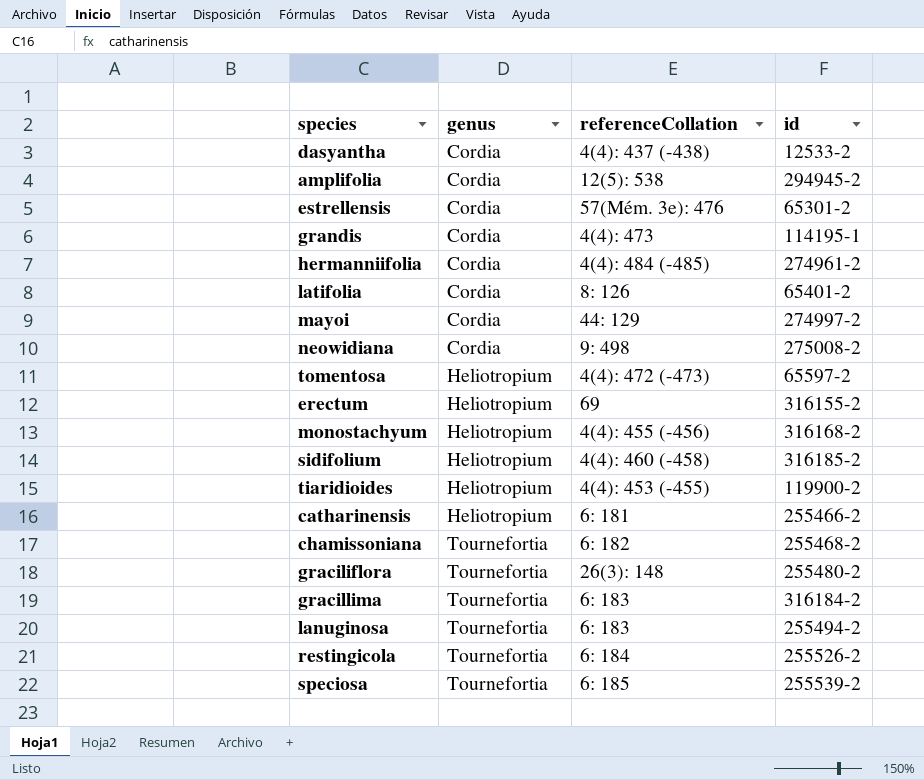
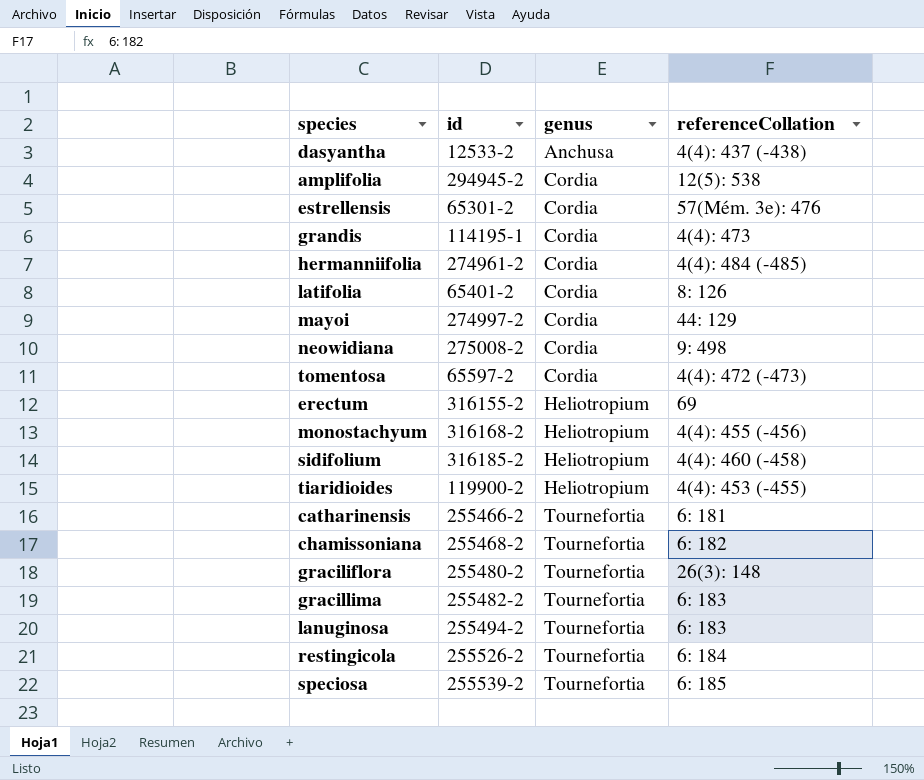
column id | position: 4 -> 2
dasyantha | genus: Cordia -> Anchusa
tomentosa | genus: Heliotropium -> Cordia
catharinensis | genus: Heliotropium -> Tournefortia
gracillima | id: 316184-2 -> 255482-2

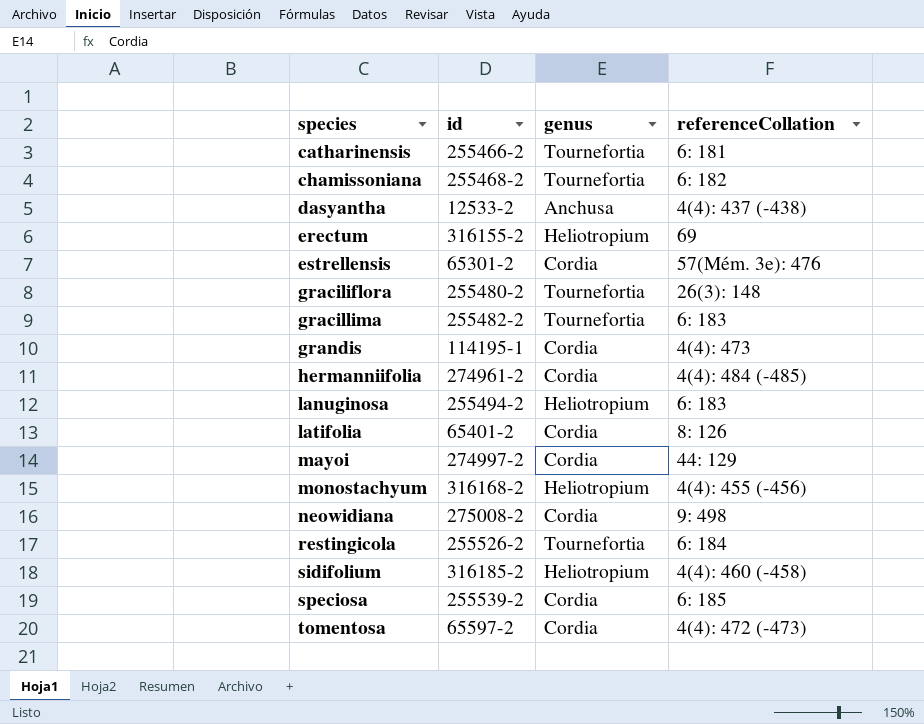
row order: genus ascending -> species ascending
row amplifolia: 294945-2 | Cordia | 12(5): 538 -> none
row tiaridioides: 119900-2 | Heliotropium | 4(4): 453 (-455) -> none
lanuginosa | genus: Tournefortia -> Heliotropium
speciosa | genus: Tournefortia -> Cordia

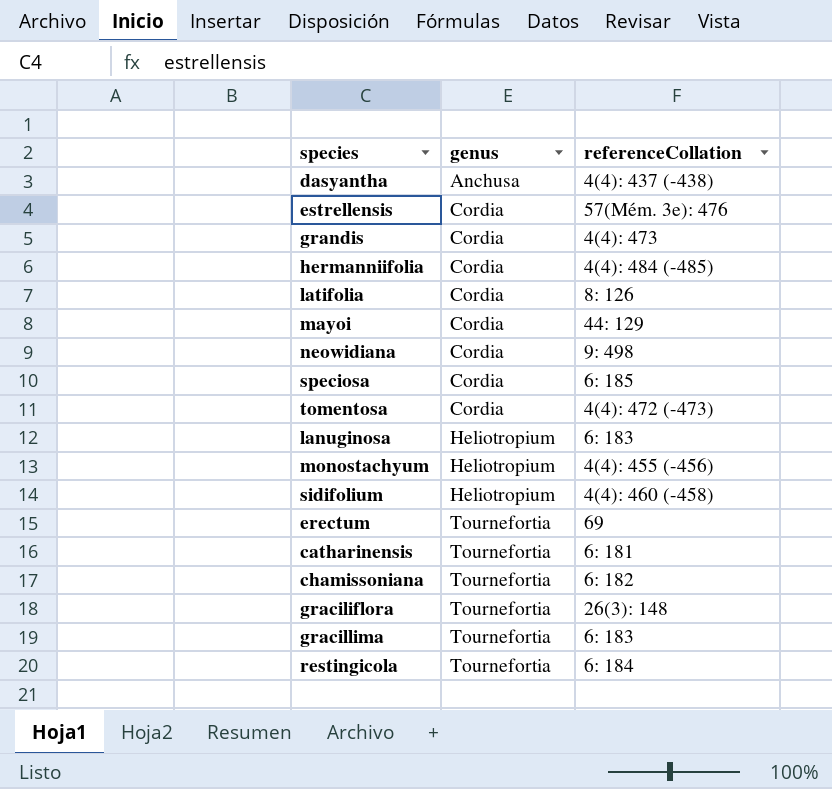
row order: species ascending -> genus ascending
column id | position: 2 -> none
erectum | genus: Heliotropium -> Tournefortia

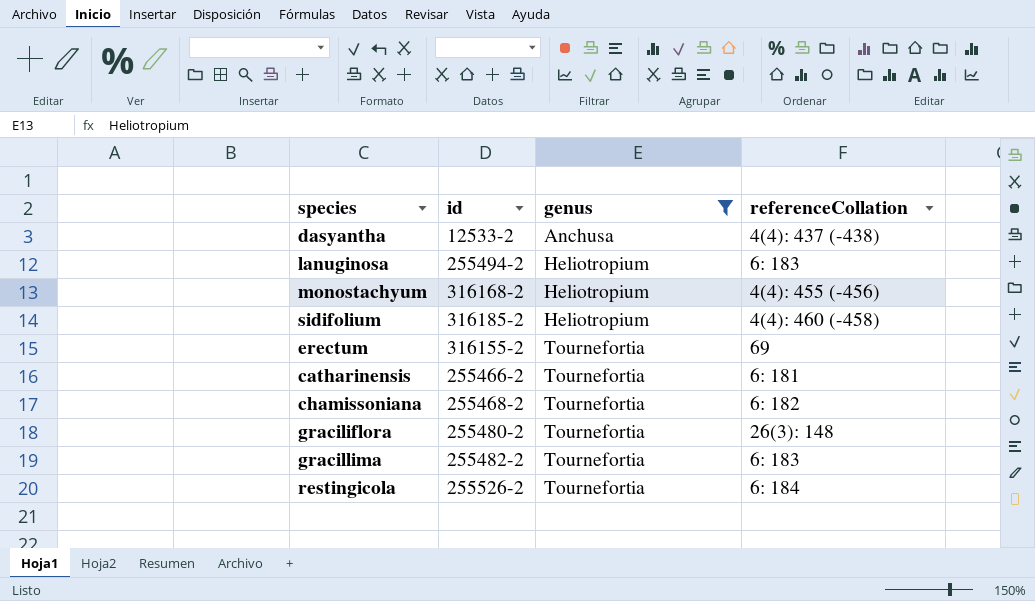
filter: none -> genus != Cordia
column id | position: none -> 2

